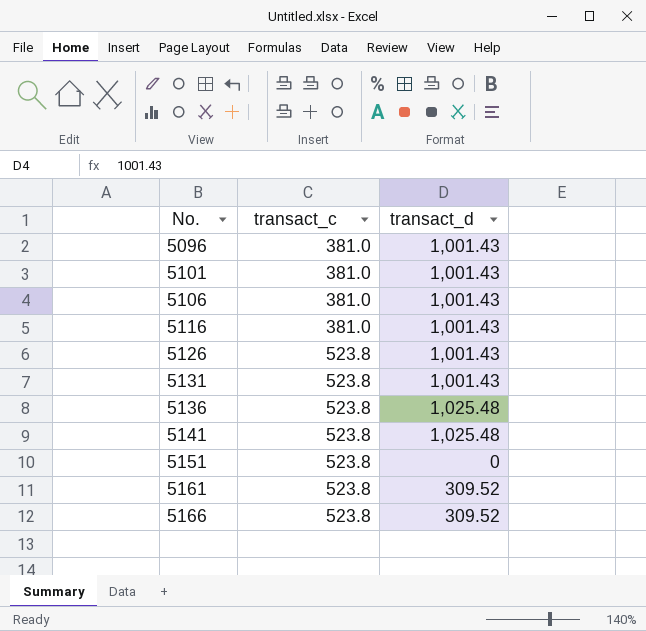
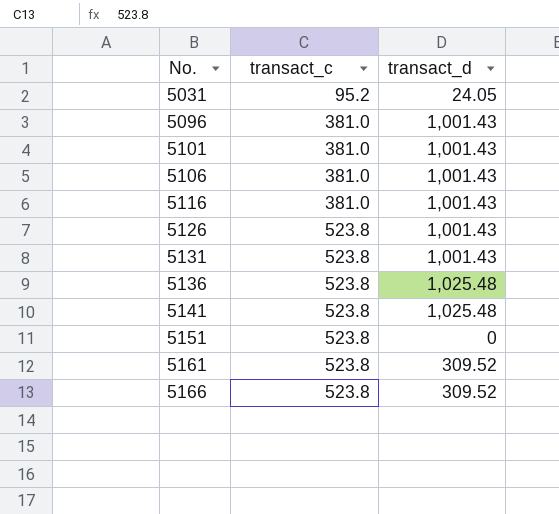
row 5031: none -> 95.2 | 24.05

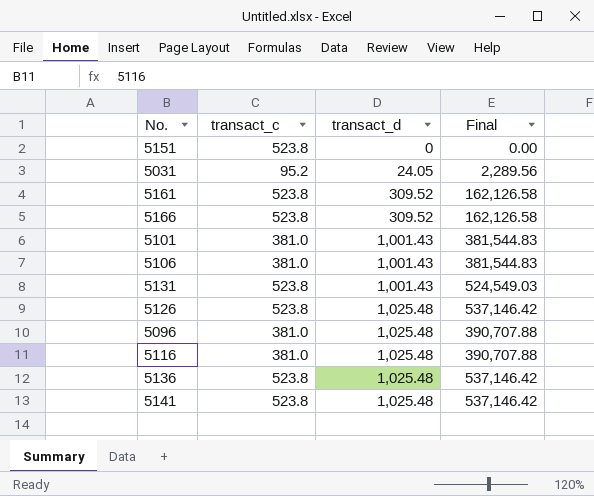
row order: No. ascending -> transact_d ascending
column Final | formula: none -> [transact_c] * [transact_d]
5126 | transact_d: 1,001.43 -> 1,025.48
5096 | transact_d: 1,001.43 -> 1,025.48
5116 | transact_d: 1,001.43 -> 1,025.48

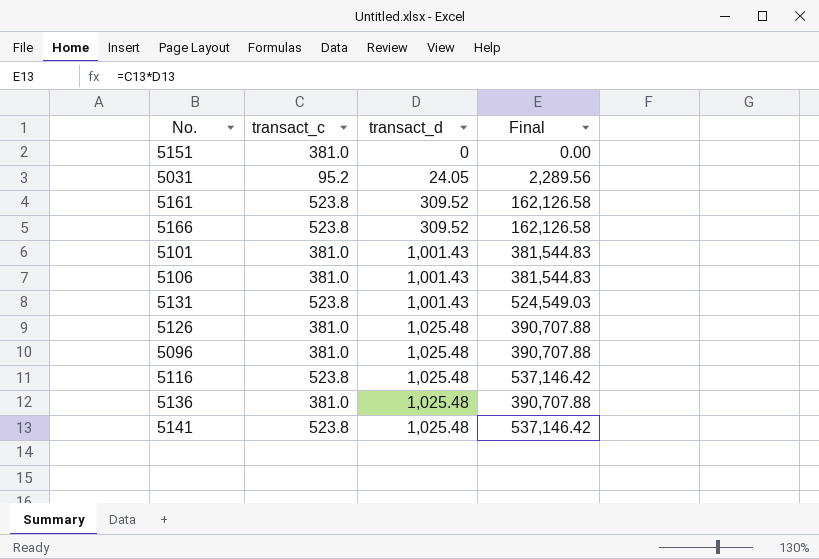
5151 | transact_c: 523.8 -> 381.0
5126 | transact_c: 523.8 -> 381.0
5126 | Final: 537,146.42 -> 390,707.88
5116 | transact_c: 381.0 -> 523.8
5116 | Final: 390,707.88 -> 537,146.42
5136 | transact_c: 523.8 -> 381.0
5136 | Final: 537,146.42 -> 390,707.88

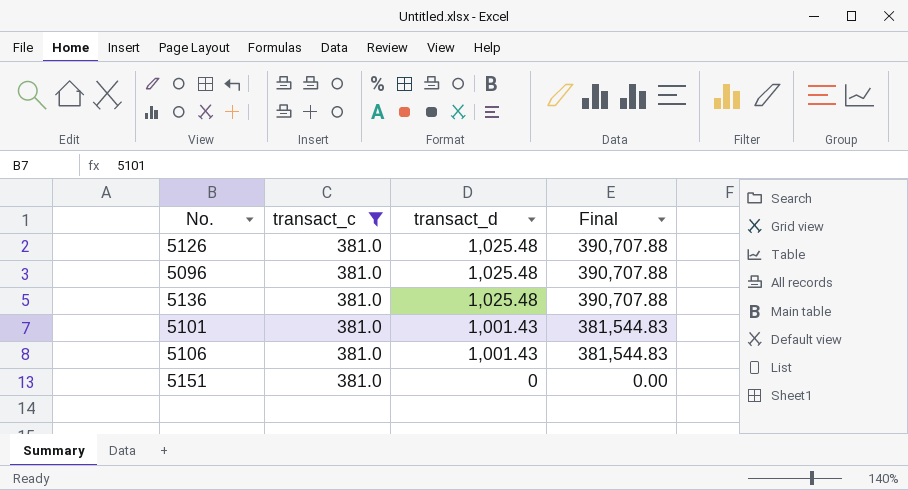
filter: none -> transact_c = 381.0
row order: transact_d ascending -> transact_d descending

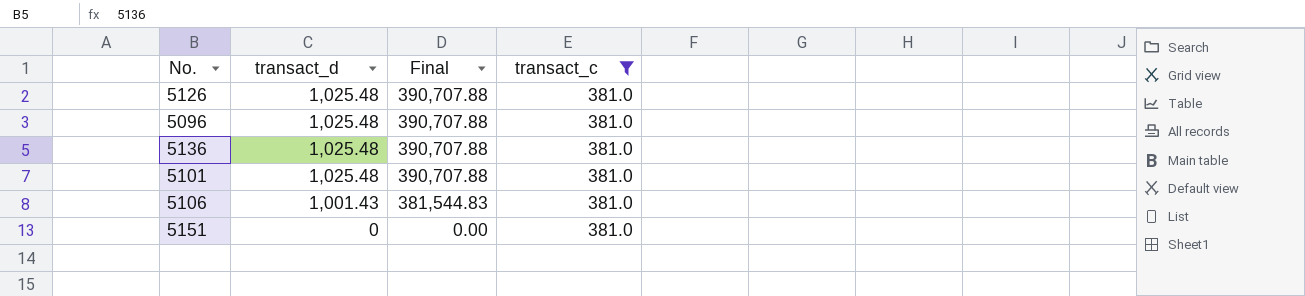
column transact_c | position: 2 -> 4
5101 | transact_d: 1,001.43 -> 1,025.48
5101 | Final: 381,544.83 -> 390,707.88

